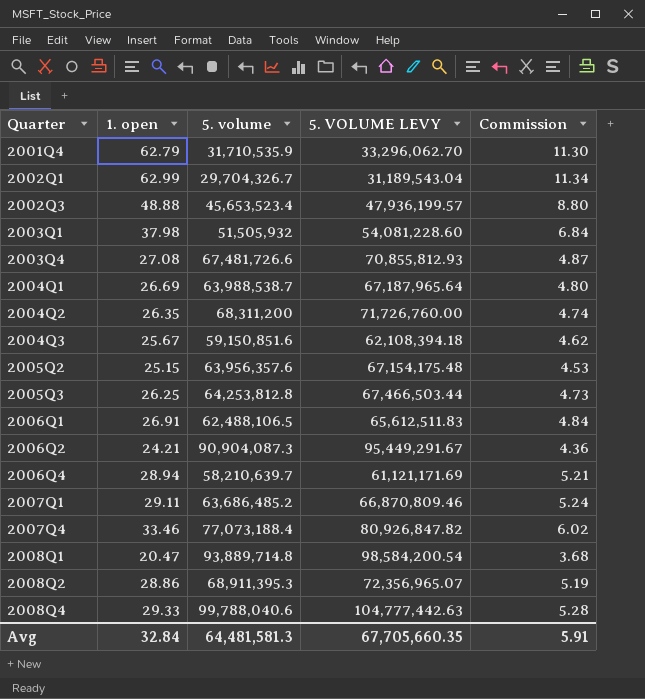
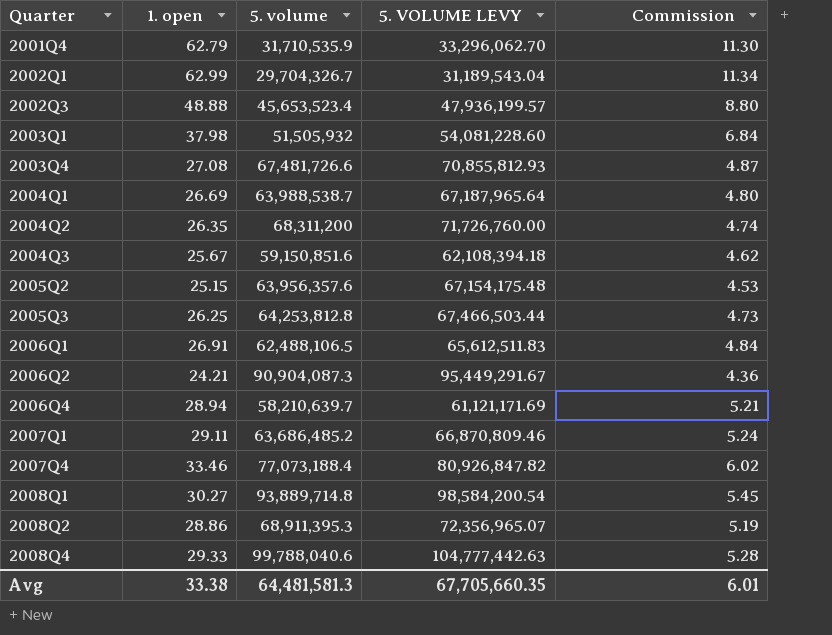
2008Q1 | 1. open: 20.47 -> 30.27
2008Q1 | Commission: 3.68 -> 5.45
Avg | 1. open: 32.84 -> 33.38
Avg | Commission: 5.91 -> 6.01

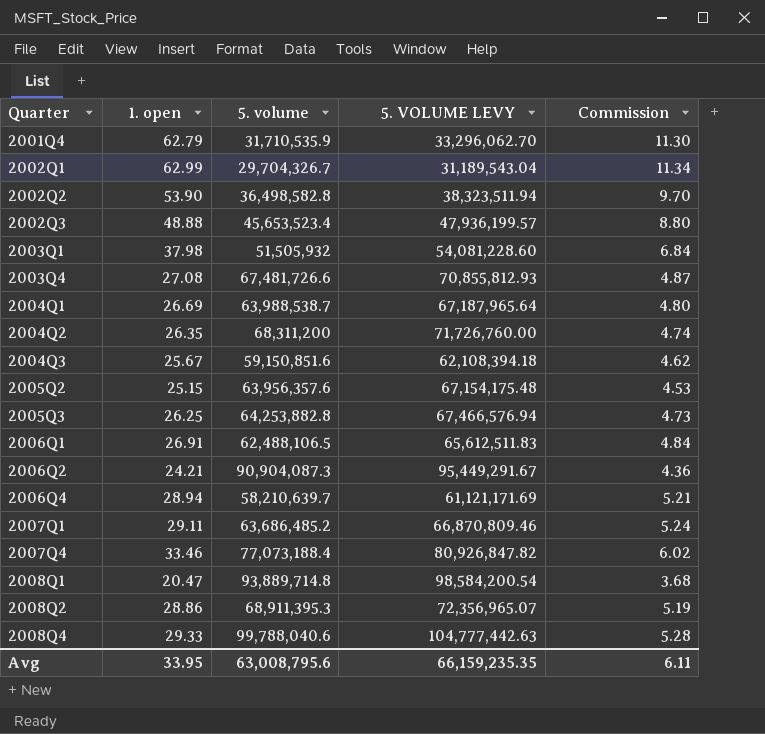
row 2002Q2: none -> 53.90 | 36,498,582.8 | 38,323,511.94 | 9.70
2005Q3 | 5. volume: 64,253,812.8 -> 64,253,882.8
2005Q3 | 5. VOLUME LEVY: 67,466,503.44 -> 67,466,576.94
2008Q1 | 1. open: 30.27 -> 20.47
2008Q1 | Commission: 5.45 -> 3.68
Avg | 1. open: 33.38 -> 33.95
Avg | 5. volume: 64,481,581.3 -> 63,008,795.6
Avg | 5. VOLUME LEVY: 67,705,660.35 -> 66,159,235.35
Avg | Commission: 6.01 -> 6.11

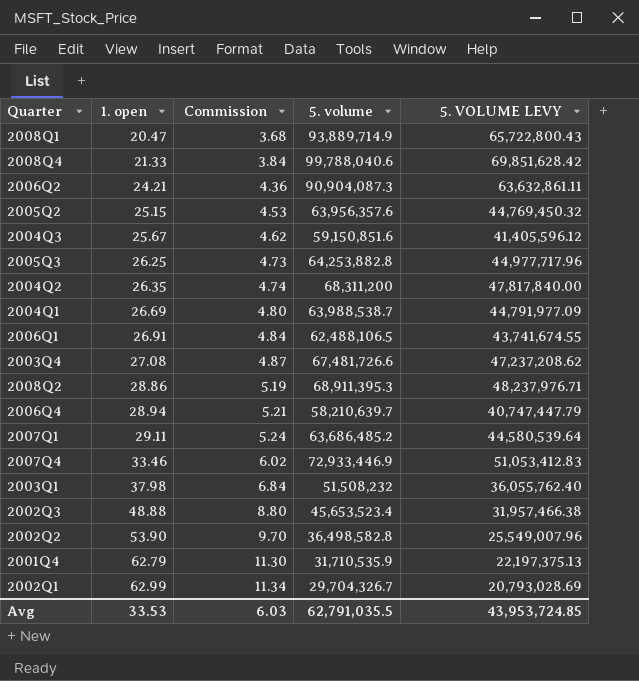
row order: Quarter ascending -> 1. open ascending
column Commission | position: 5 -> 3
column 5. VOLUME LEVY | formula: [5. volume] * 1.05 -> [5. volume] * 0.7
2008Q1 | 5. volume: 93,889,714.8 -> 93,889,714.9
2008Q4 | 1. open: 29.33 -> 21.33
2008Q4 | Commission: 5.28 -> 3.84
2007Q4 | 5. volume: 77,073,188.4 -> 72,933,446.9
2003Q1 | 5. volume: 51,505,932 -> 51,508,232
Avg | 1. open: 33.95 -> 33.53
Avg | Commission: 6.11 -> 6.03
Avg | 5. volume: 63,008,795.6 -> 62,791,035.5
Avg | 5. VOLUME LEVY: 66,159,235.35 -> 43,953,724.85

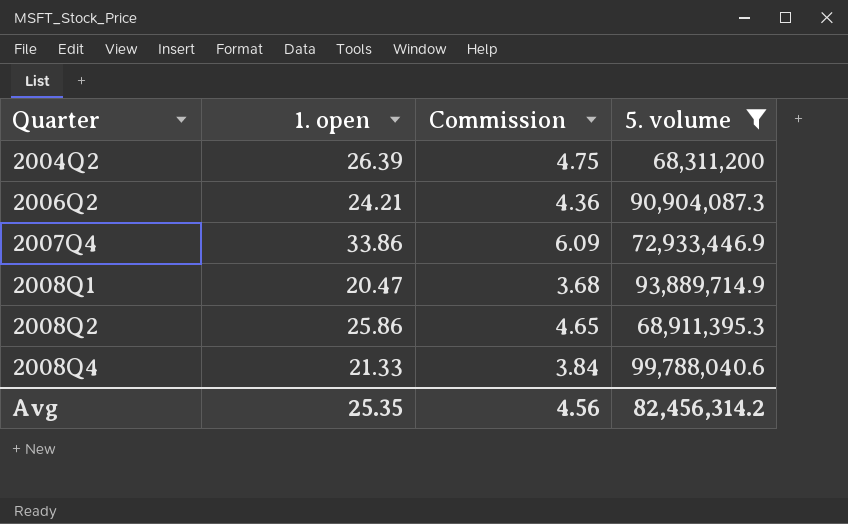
filter: none -> 5. volume >= 68,311,200
row order: 1. open ascending -> Quarter ascending
column 5. VOLUME LEVY | formula: [5. volume] * 0.7 -> none
2004Q2 | 1. open: 26.35 -> 26.39
2004Q2 | Commission: 4.74 -> 4.75
2007Q4 | 1. open: 33.46 -> 33.86
2007Q4 | Commission: 6.02 -> 6.09
2008Q2 | 1. open: 28.86 -> 25.86
2008Q2 | Commission: 5.19 -> 4.65
Avg | 1. open: 33.53 -> 25.35
Avg | Commission: 6.03 -> 4.56
Avg | 5. volume: 62,791,035.5 -> 82,456,314.2

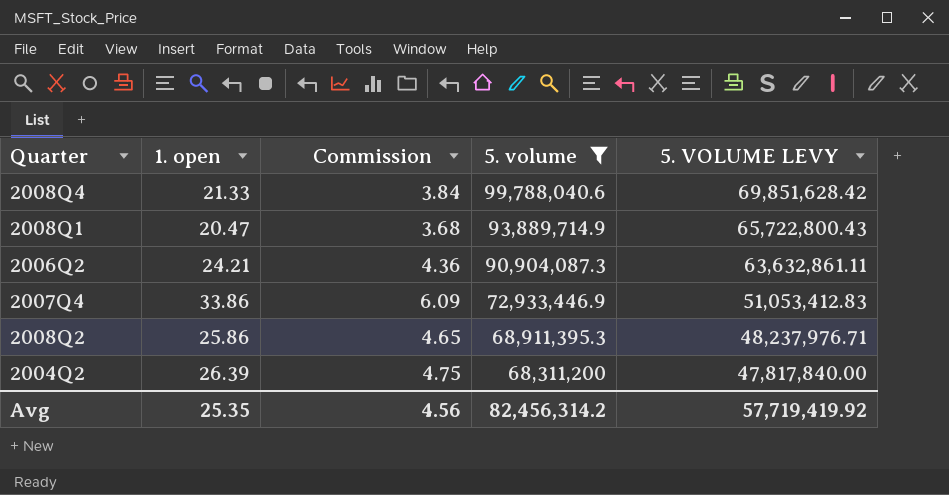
row order: Quarter ascending -> 5. volume descending
column 5. VOLUME LEVY | formula: none -> [5. volume] * 0.7

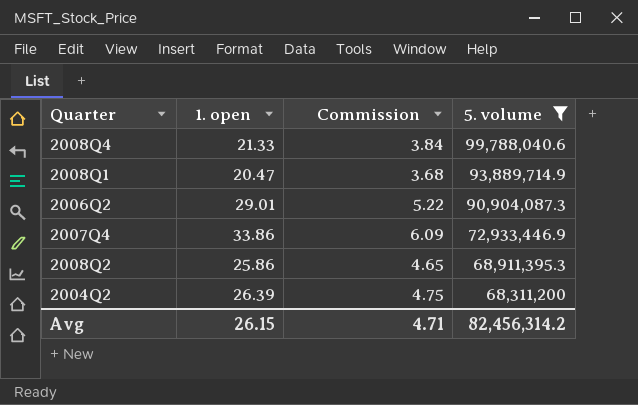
column 5. VOLUME LEVY | formula: [5. volume] * 0.7 -> none
2006Q2 | 1. open: 24.21 -> 29.01
2006Q2 | Commission: 4.36 -> 5.22
Avg | 1. open: 25.35 -> 26.15
Avg | Commission: 4.56 -> 4.71

